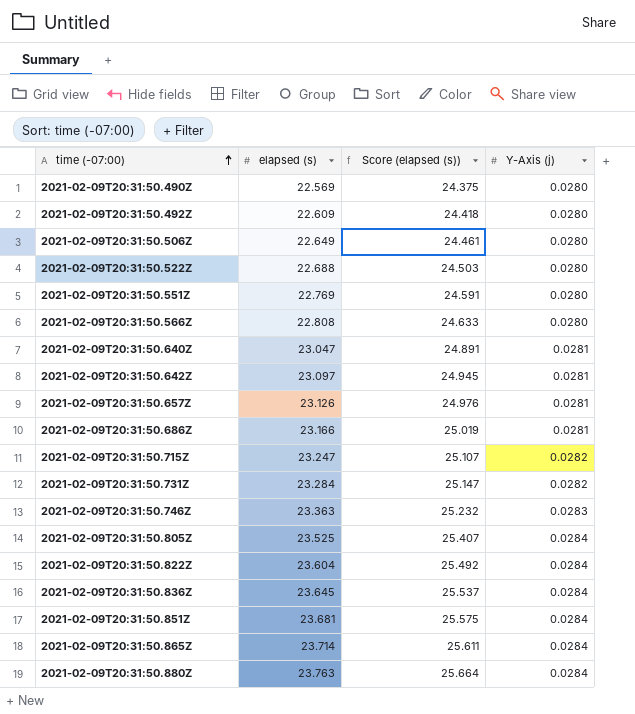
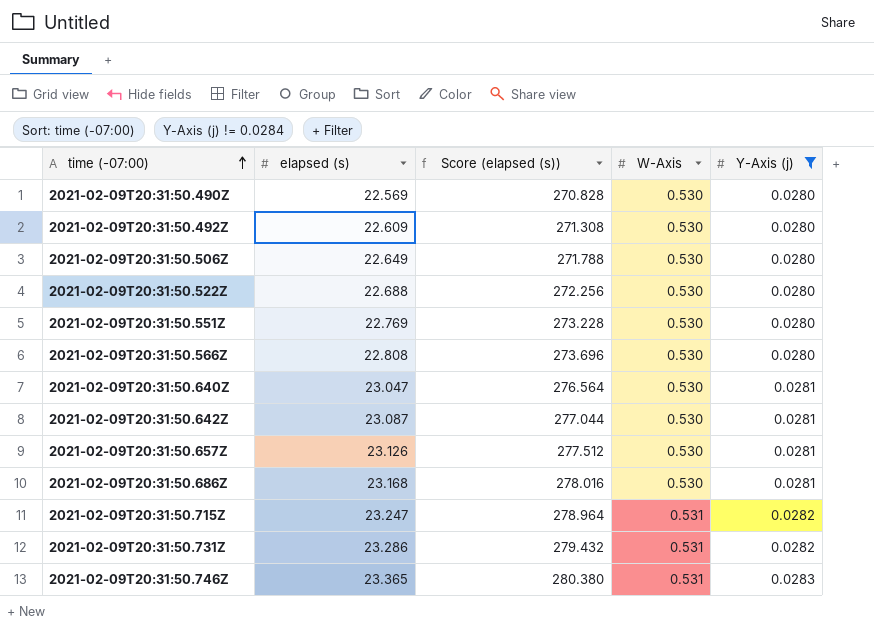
filter: none -> Y-Axis (j) != 0.0284
column Score (elapsed (s)) | formula: [elapsed (s)] * 1.08 -> [elapsed (s)] * 12
column W-Axis | position: none -> 4
2021-02-09T20:31:50.642Z | elapsed (s): 23.097 -> 23.087
2021-02-09T20:31:50.686Z | elapsed (s): 23.166 -> 23.168
2021-02-09T20:31:50.731Z | elapsed (s): 23.284 -> 23.286
2021-02-09T20:31:50.746Z | elapsed (s): 23.363 -> 23.365

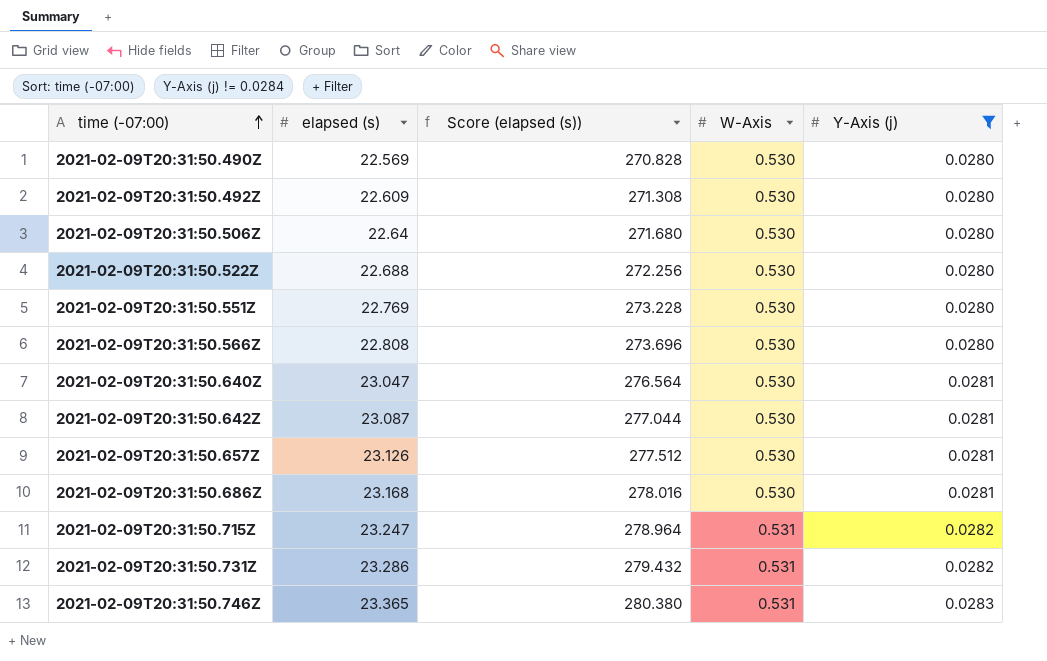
2021-02-09T20:31:50.506Z | elapsed (s): 22.649 -> 22.64
2021-02-09T20:31:50.506Z | Score (elapsed (s)): 271.788 -> 271.680

